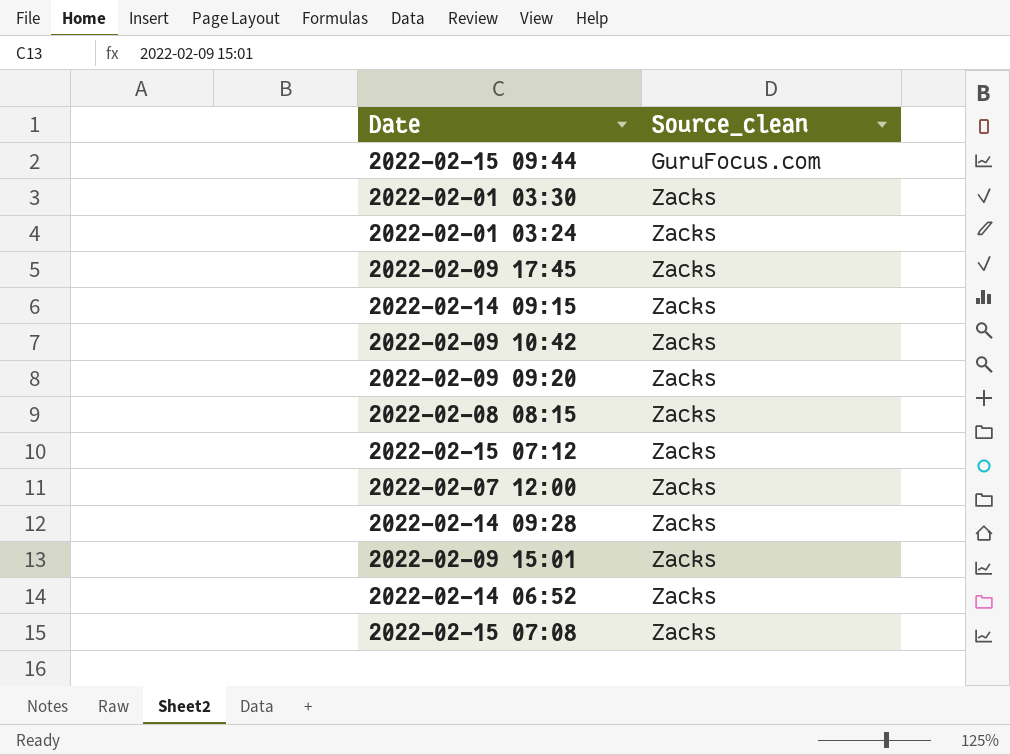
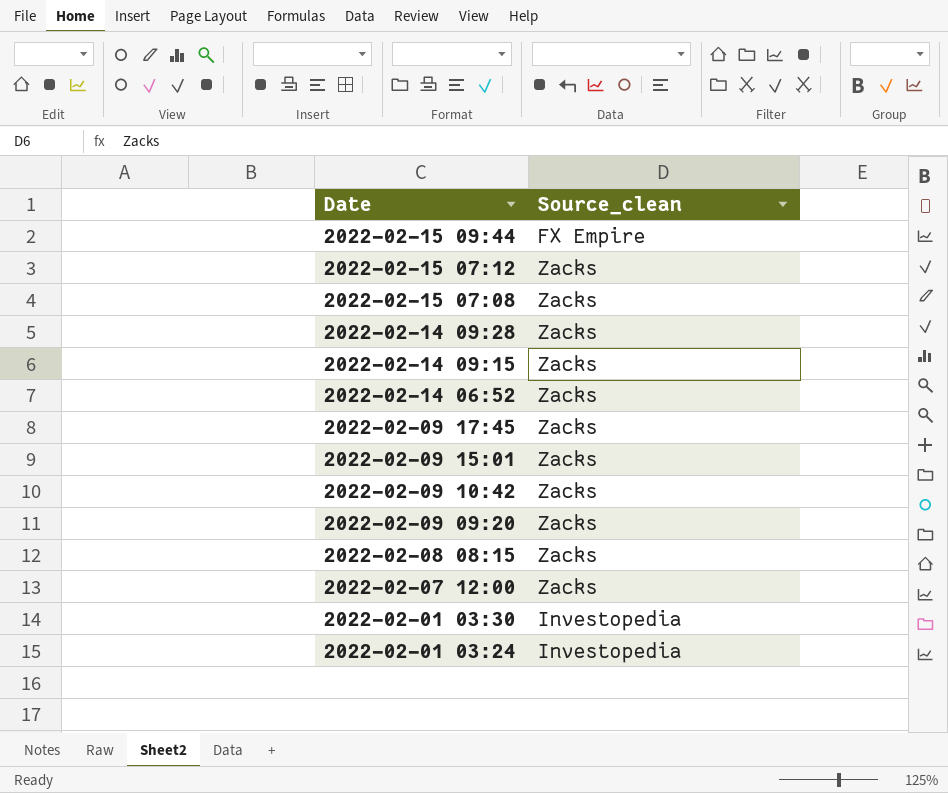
row order: Source_clean ascending -> Date descending
2022-02-15 09:44 | Source_clean: GuruFocus.com -> FX Empire
2022-02-01 03:30 | Source_clean: Zacks -> Investopedia
2022-02-01 03:24 | Source_clean: Zacks -> Investopedia

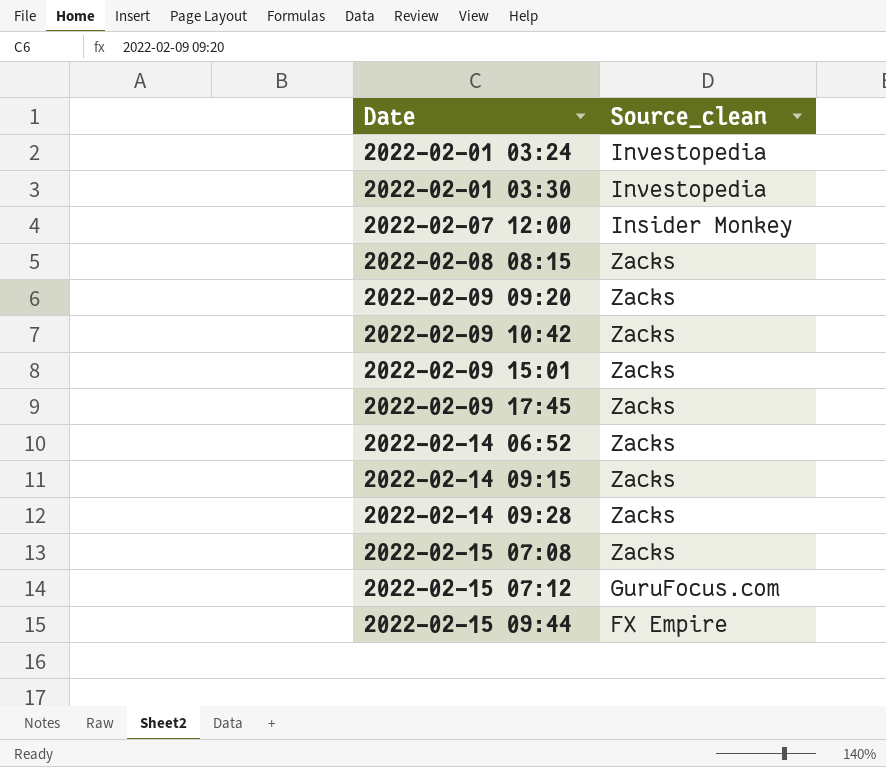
row order: Date descending -> Date ascending
2022-02-07 12:00 | Source_clean: Zacks -> Insider Monkey
2022-02-15 07:12 | Source_clean: Zacks -> GuruFocus.com

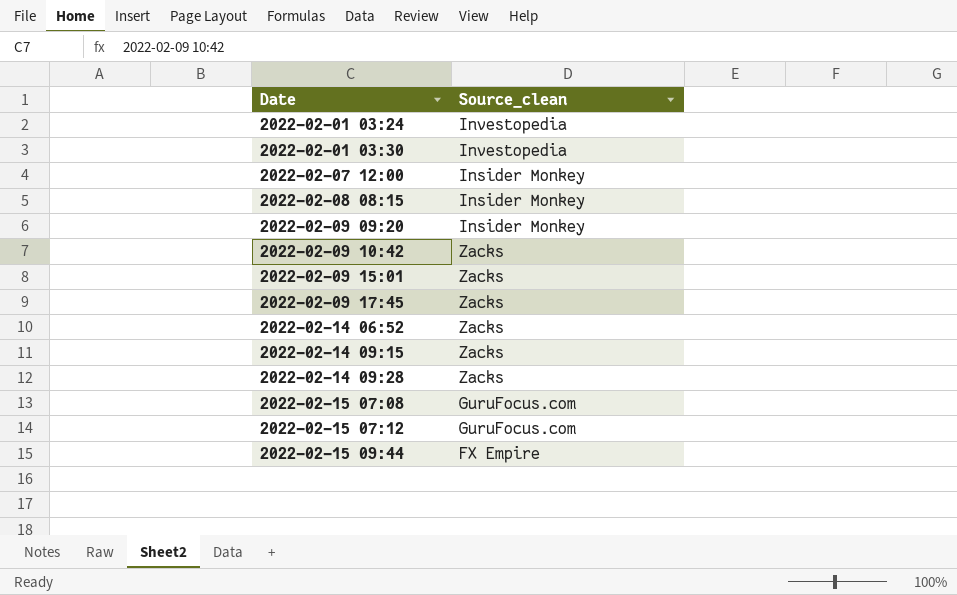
2022-02-08 08:15 | Source_clean: Zacks -> Insider Monkey
2022-02-09 09:20 | Source_clean: Zacks -> Insider Monkey
2022-02-15 07:08 | Source_clean: Zacks -> GuruFocus.com

